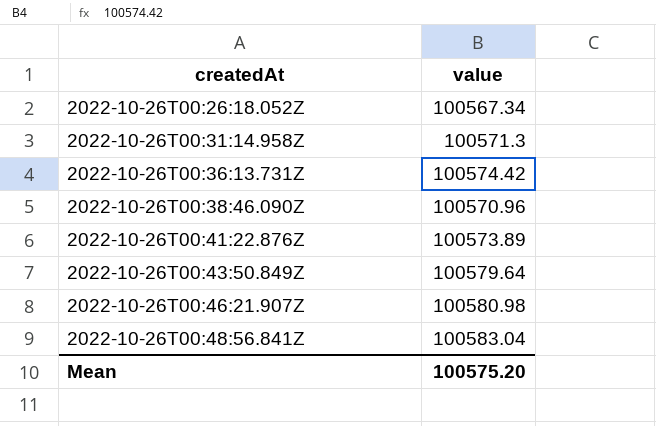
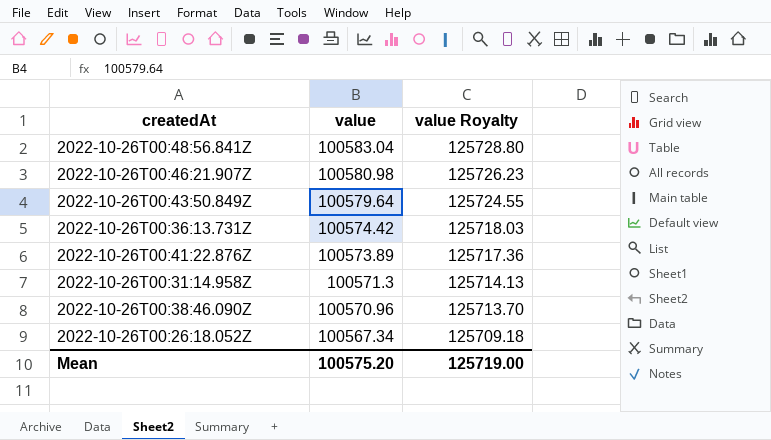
row order: createdAt ascending -> value descending
column value Royalty | formula: none -> [value] * 1.25

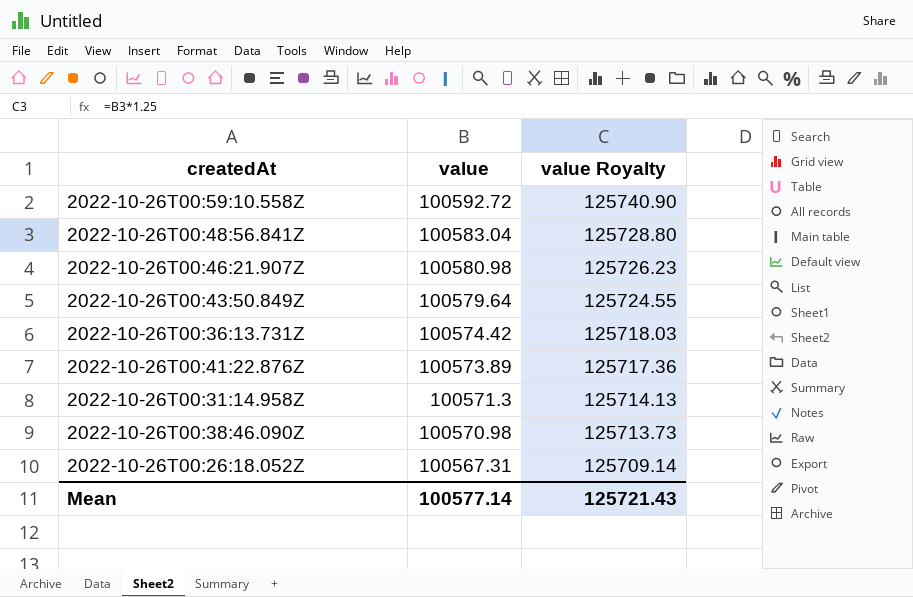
row 2022-10-26T00:59:10.558Z: none -> 100592.72 | 125740.90
2022-10-26T00:38:46.090Z | value: 100570.96 -> 100570.98
2022-10-26T00:38:46.090Z | value Royalty: 125713.70 -> 125713.73
2022-10-26T00:26:18.052Z | value: 100567.34 -> 100567.31
2022-10-26T00:26:18.052Z | value Royalty: 125709.18 -> 125709.14
Mean | value: 100575.20 -> 100577.14
Mean | value Royalty: 125719.00 -> 125721.43

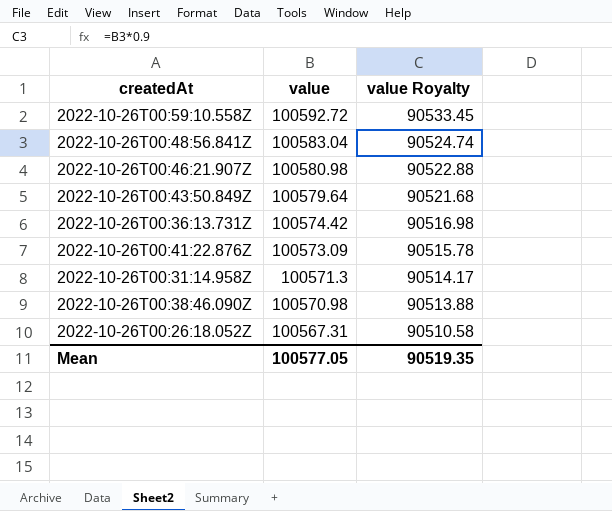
column value Royalty | formula: [value] * 1.25 -> [value] * 0.9
2022-10-26T00:41:22.876Z | value: 100573.89 -> 100573.09
Mean | value: 100577.14 -> 100577.05
Mean | value Royalty: 125721.43 -> 90519.35

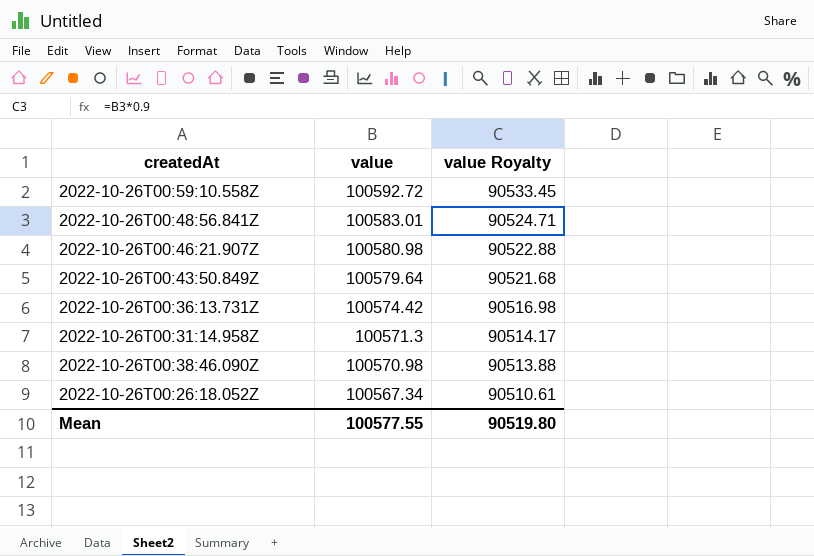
row 2022-10-26T00:41:22.876Z: 100573.09 | 90515.78 -> none
2022-10-26T00:48:56.841Z | value: 100583.04 -> 100583.01
2022-10-26T00:48:56.841Z | value Royalty: 90524.74 -> 90524.71
2022-10-26T00:26:18.052Z | value: 100567.31 -> 100567.34
2022-10-26T00:26:18.052Z | value Royalty: 90510.58 -> 90510.61
Mean | value: 100577.05 -> 100577.55
Mean | value Royalty: 90519.35 -> 90519.80

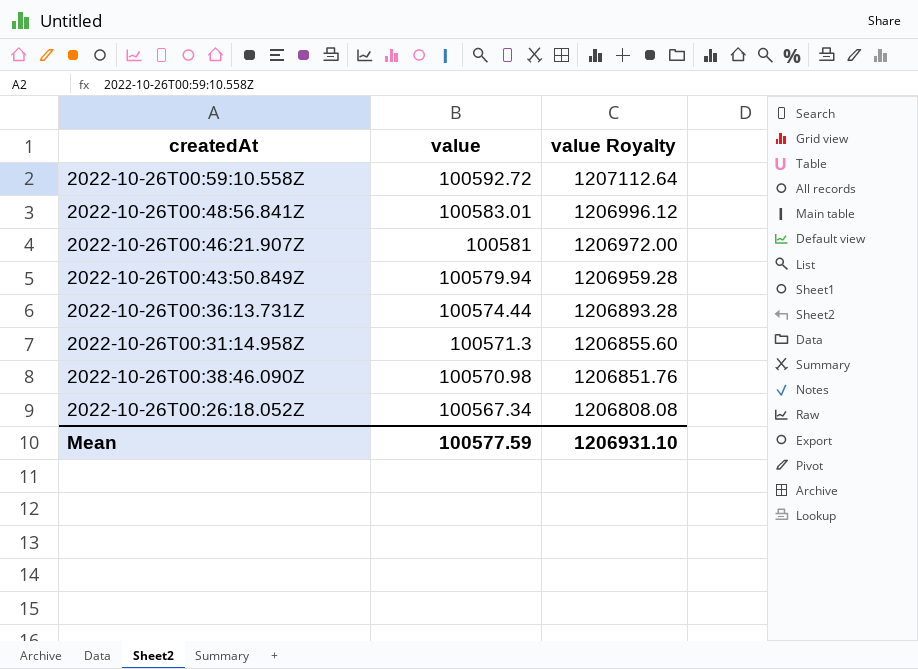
column value Royalty | formula: [value] * 0.9 -> [value] * 12
2022-10-26T00:46:21.907Z | value: 100580.98 -> 100581
2022-10-26T00:43:50.849Z | value: 100579.64 -> 100579.94
2022-10-26T00:36:13.731Z | value: 100574.42 -> 100574.44
Mean | value: 100577.55 -> 100577.59
Mean | value Royalty: 90519.80 -> 1206931.10

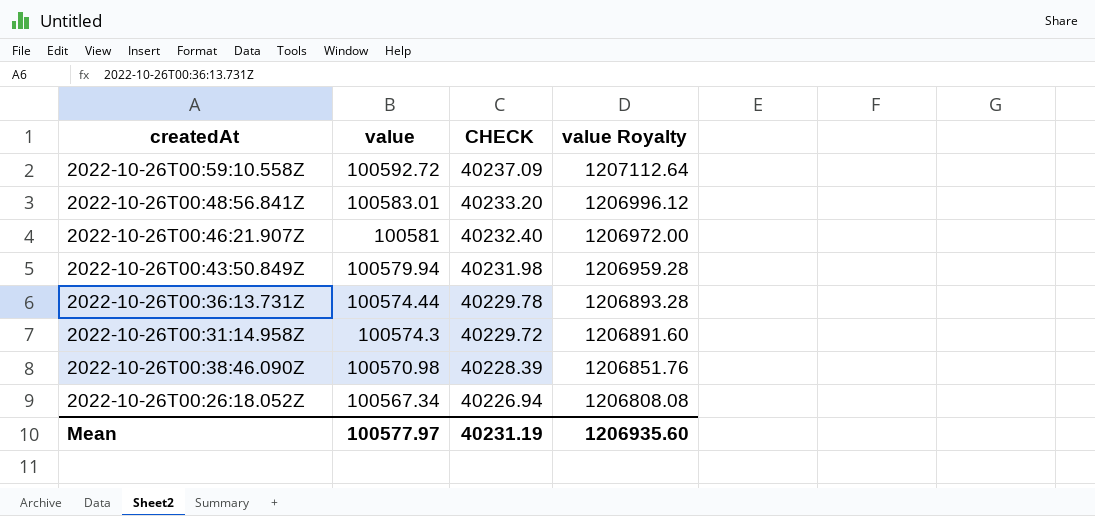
column CHECK | formula: none -> [value] * 0.4
2022-10-26T00:31:14.958Z | value: 100571.3 -> 100574.3
2022-10-26T00:31:14.958Z | value Royalty: 1206855.60 -> 1206891.60
Mean | value: 100577.59 -> 100577.97
Mean | value Royalty: 1206931.10 -> 1206935.60

